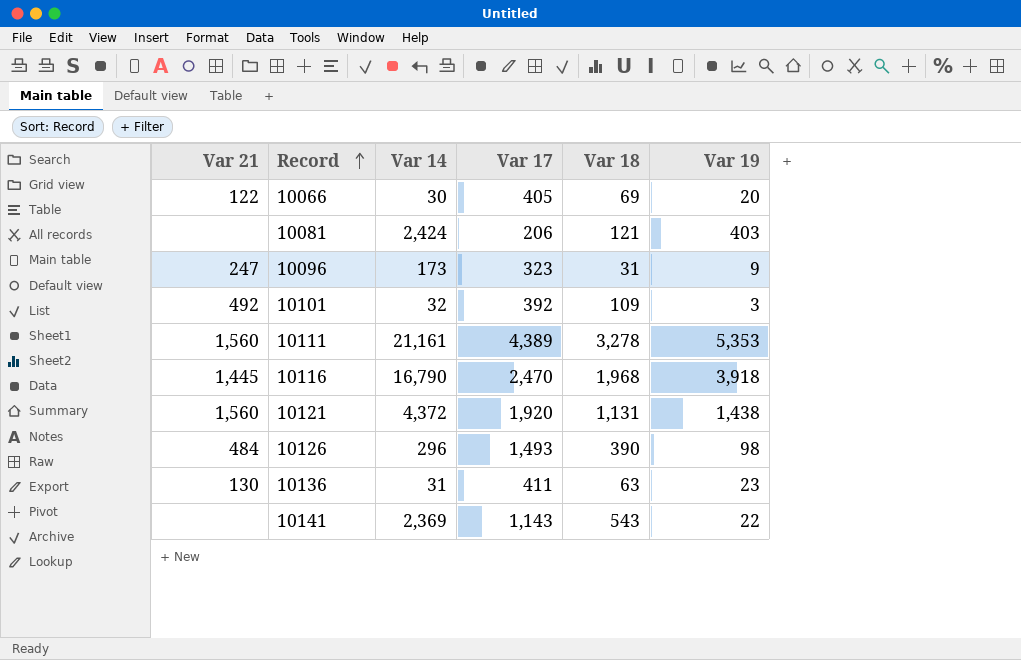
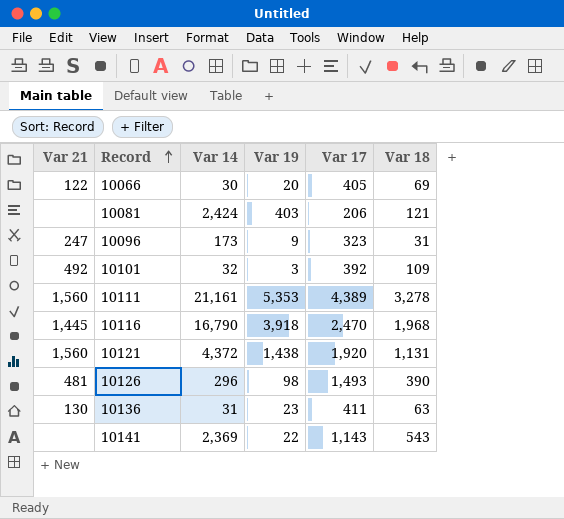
column Var 19 | position: 6 -> 4
10126 | Var 21: 484 -> 481

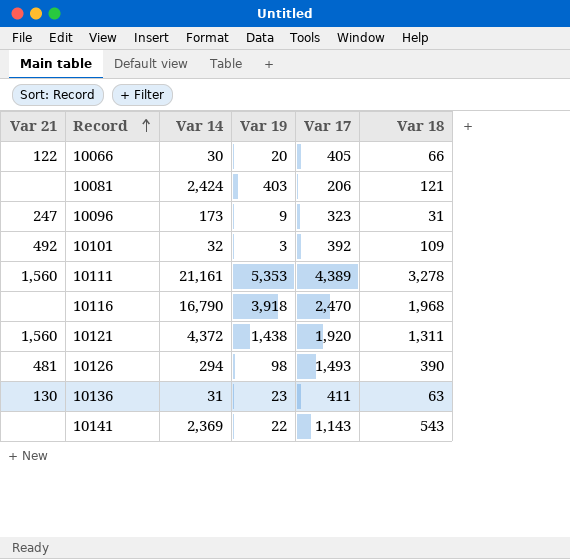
10066 | Var 18: 69 -> 66
10116 | Var 21: 1,445 -> none
10121 | Var 18: 1,131 -> 1,311
10126 | Var 14: 296 -> 294

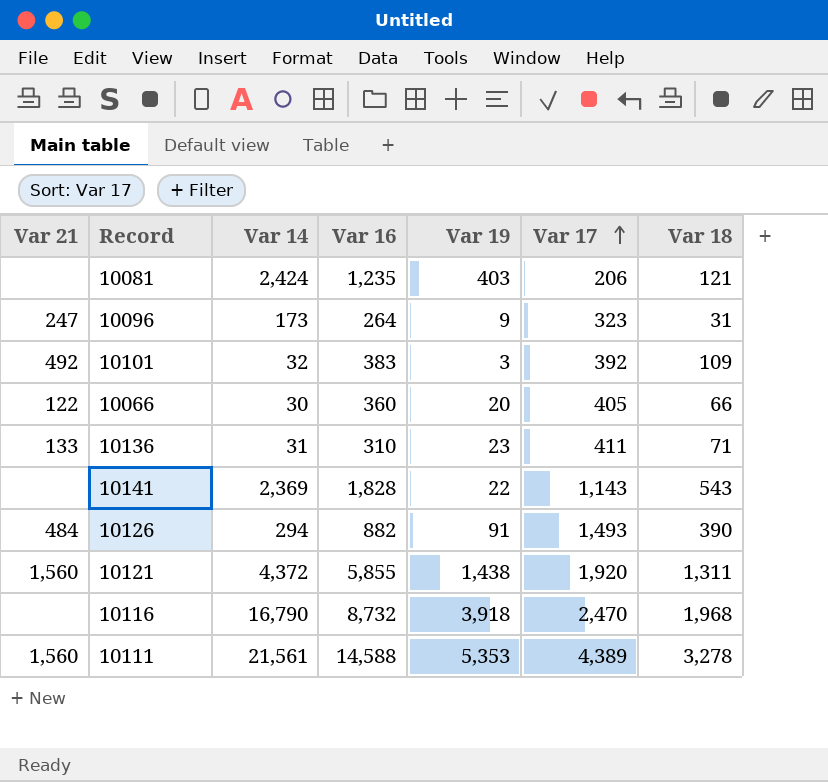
row order: Record ascending -> Var 17 ascending
column Var 16 | position: none -> 4
10136 | Var 21: 130 -> 133
10136 | Var 18: 63 -> 71
10126 | Var 21: 481 -> 484
10126 | Var 19: 98 -> 91
10111 | Var 14: 21,161 -> 21,561

